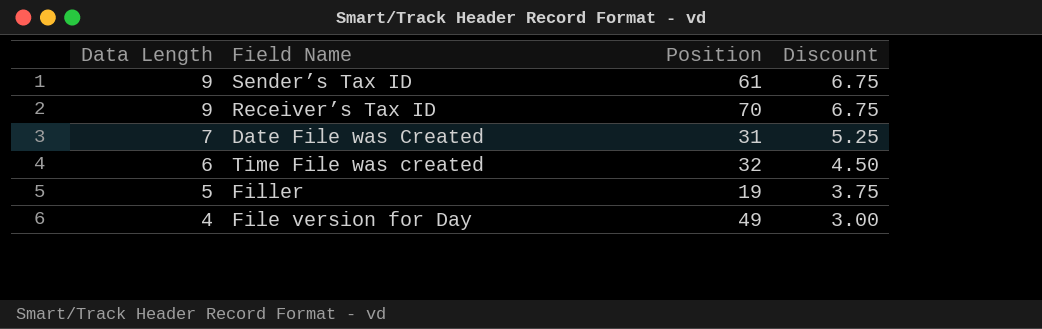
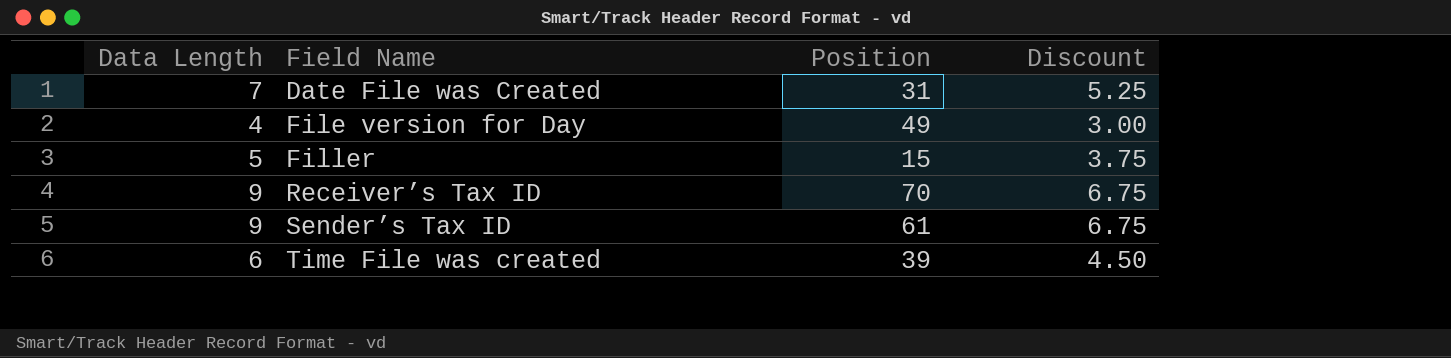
row order: Data Length descending -> Field Name ascending
Filler | Position: 19 -> 15
Time File was created | Position: 32 -> 39

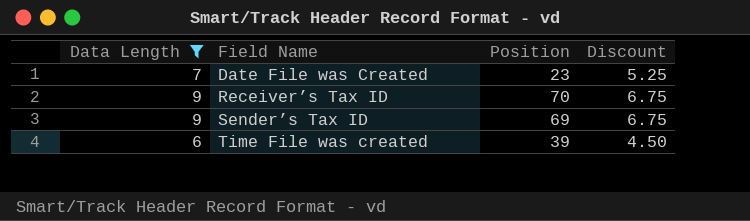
filter: none -> Data Length >= 6
Date File was Created | Position: 31 -> 23
Sender’s Tax ID | Position: 61 -> 69

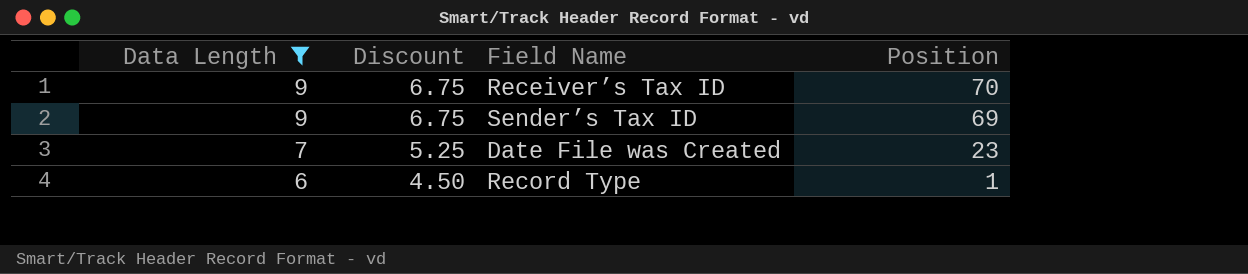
row order: Field Name ascending -> Data Length descending
column Discount | position: 4 -> 2
row Time File was created: 6 | 39 | 4.50 -> none
row Record Type: none -> 6 | 4.50 | 1

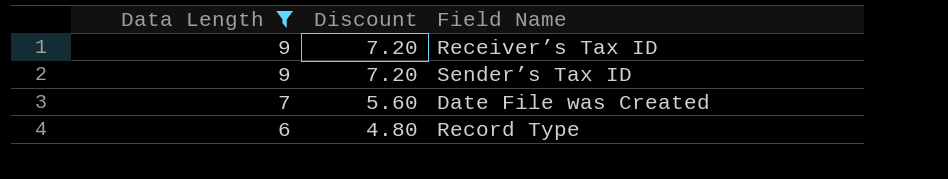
column Position | position: 4 -> none
column Discount | formula: [Data Length] * 0.75 -> [Data Length] * 0.8

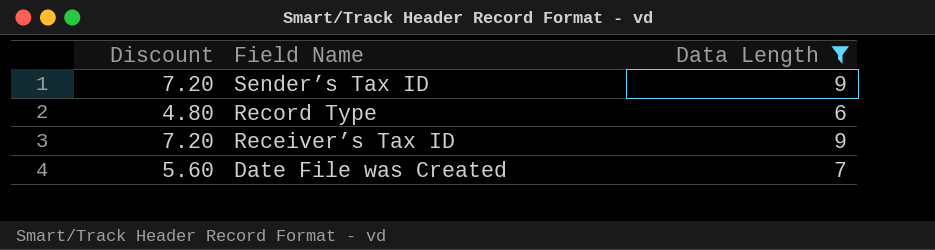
row order: Data Length descending -> Field Name descending
column Data Length | position: 1 -> 3

